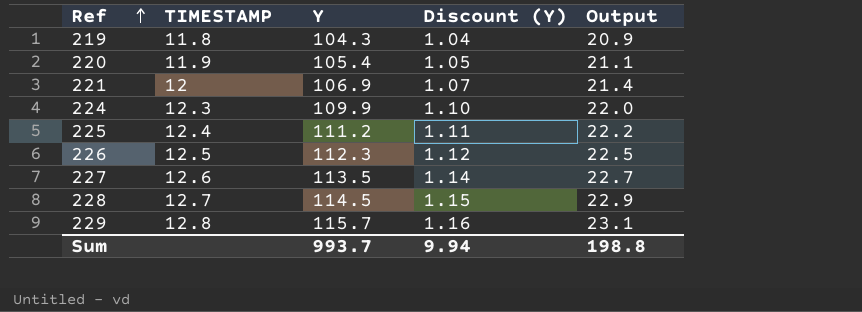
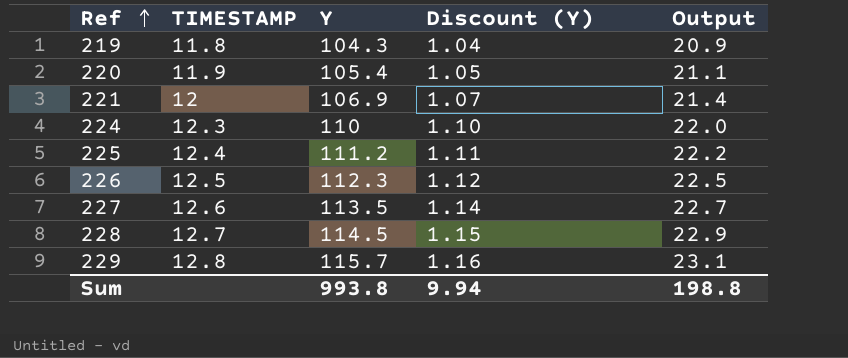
224 | Y: 109.9 -> 110
Sum | Y: 993.7 -> 993.8

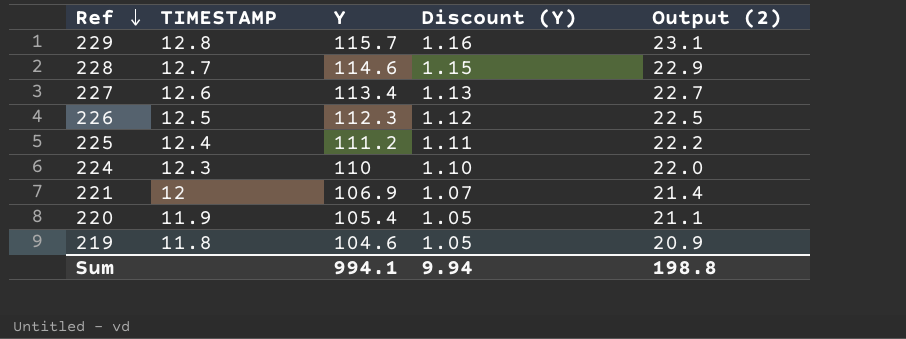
row order: Ref ascending -> Ref descending
column name: Output -> Output (2)
228 | Y: 114.5 -> 114.6
227 | Y: 113.5 -> 113.4
227 | Discount (Y): 1.14 -> 1.13
219 | Y: 104.3 -> 104.6
219 | Discount (Y): 1.04 -> 1.05
Sum | Y: 993.8 -> 994.1

